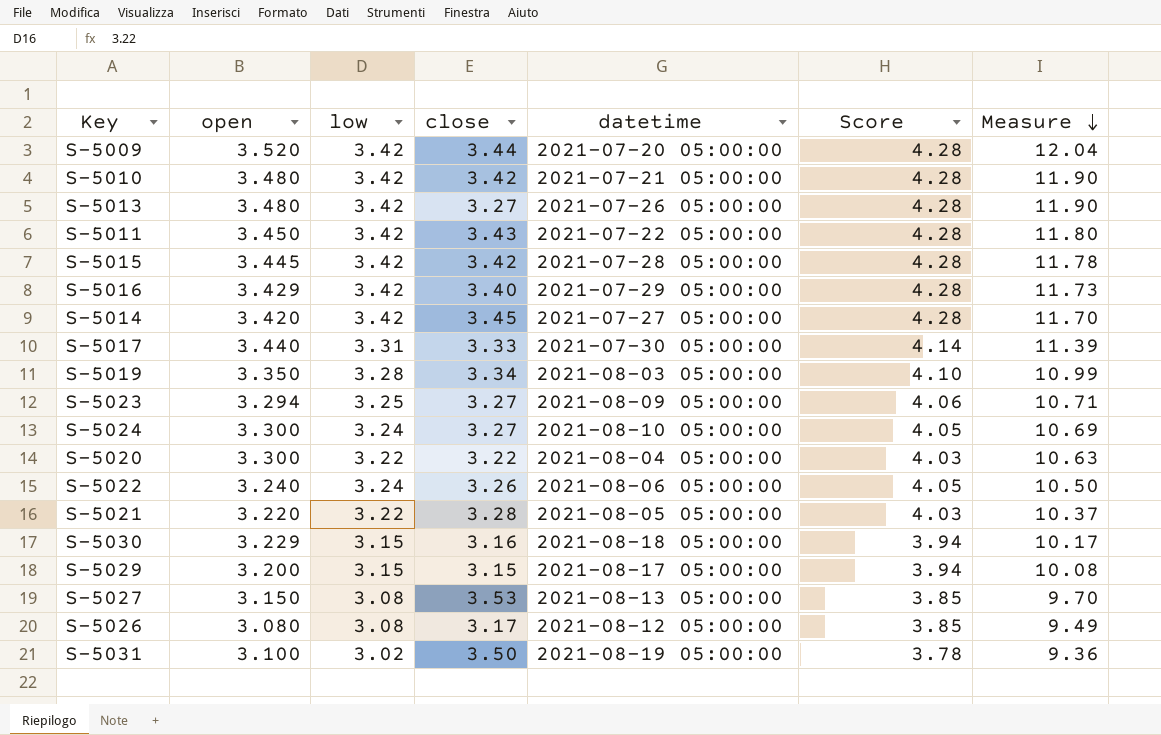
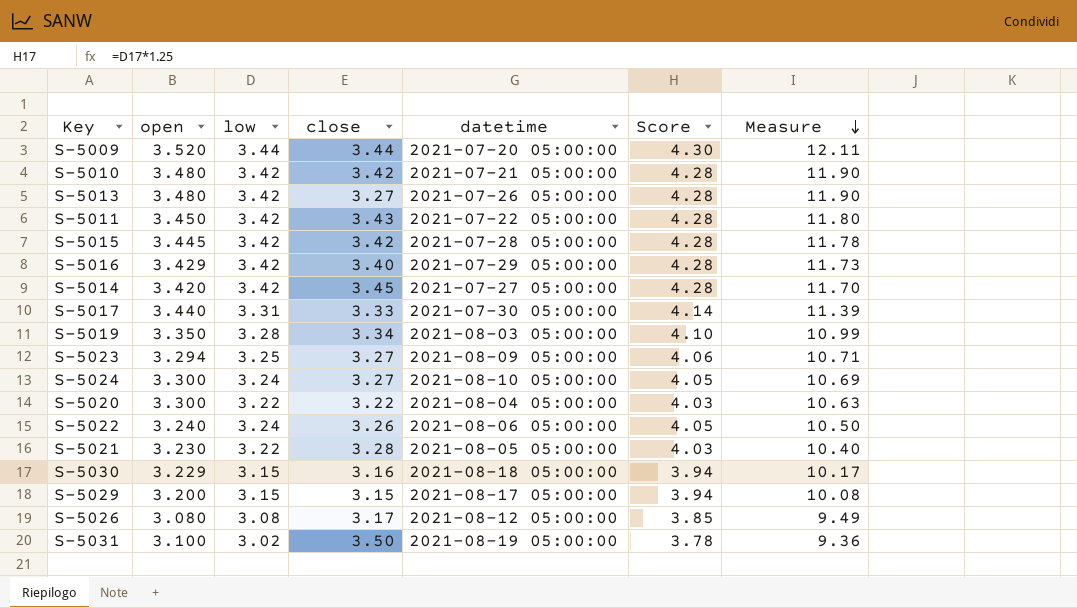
row S-5027: 3.150 | 3.08 | 3.53 | 2021-08-13 05:00:00 | 3.85 | 9.70 -> none
S-5009 | low: 3.42 -> 3.44
S-5009 | Score: 4.28 -> 4.30
S-5009 | Measure: 12.04 -> 12.11
S-5021 | open: 3.220 -> 3.230
S-5021 | Measure: 10.37 -> 10.40

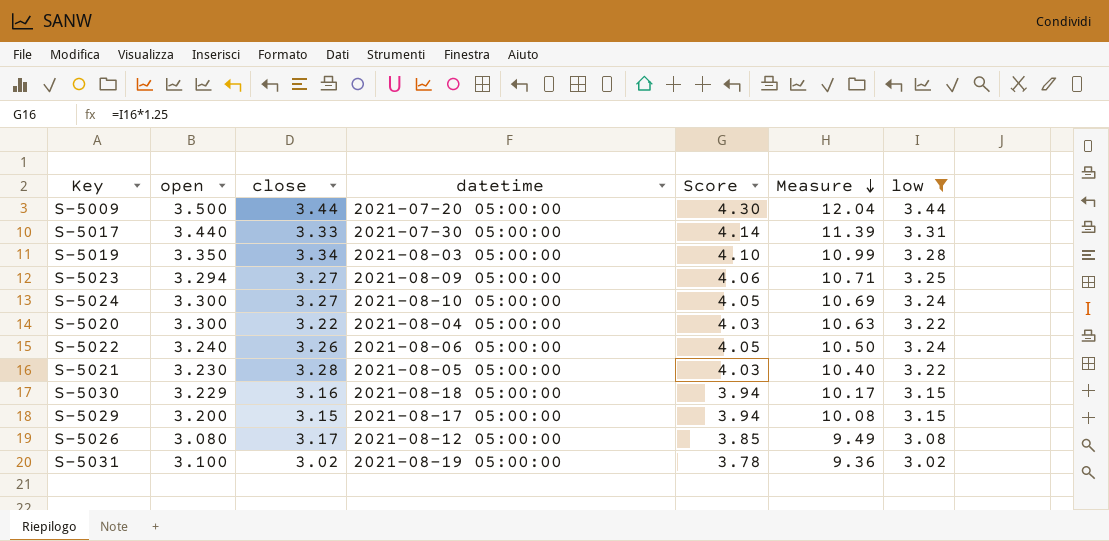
filter: none -> low != 3.42
column low | position: 3 -> 7
S-5009 | open: 3.520 -> 3.500
S-5009 | Measure: 12.11 -> 12.04
S-5031 | close: 3.50 -> 3.02

